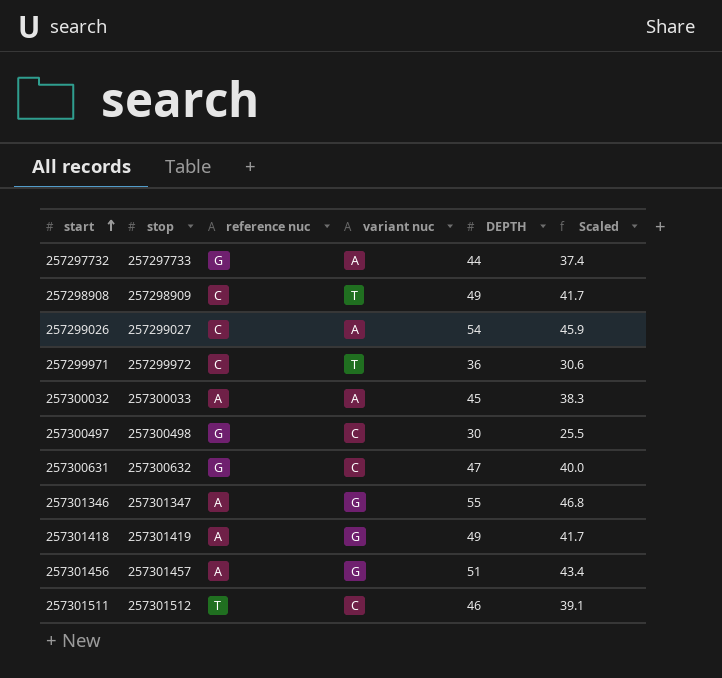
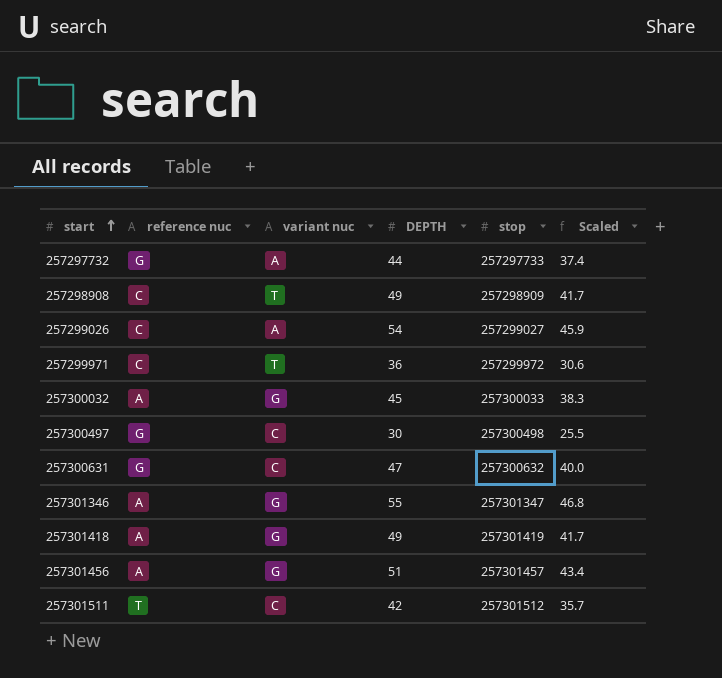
column stop | position: 2 -> 5
257300032 | variant nuc: A -> G
257301511 | DEPTH: 46 -> 42
257301511 | Scaled: 39.1 -> 35.7

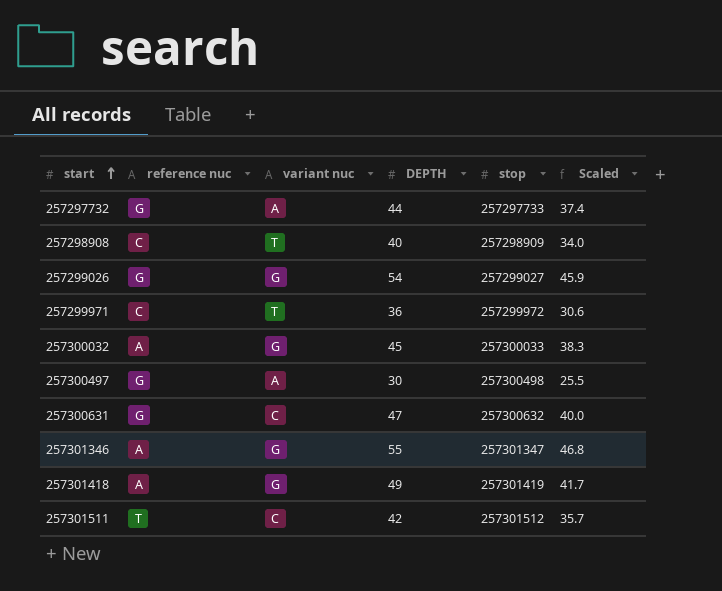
row 257301456: A | G | 51 | 257301457 | 43.4 -> none
257298908 | DEPTH: 49 -> 40
257298908 | Scaled: 41.7 -> 34.0
257299026 | reference nuc: C -> G
257299026 | variant nuc: A -> G
257300497 | variant nuc: C -> A

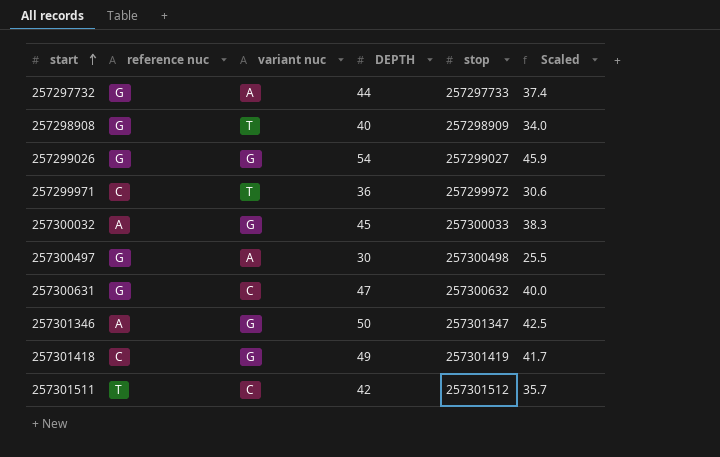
257298908 | reference nuc: C -> G
257301346 | DEPTH: 55 -> 50
257301346 | Scaled: 46.8 -> 42.5
257301418 | reference nuc: A -> C

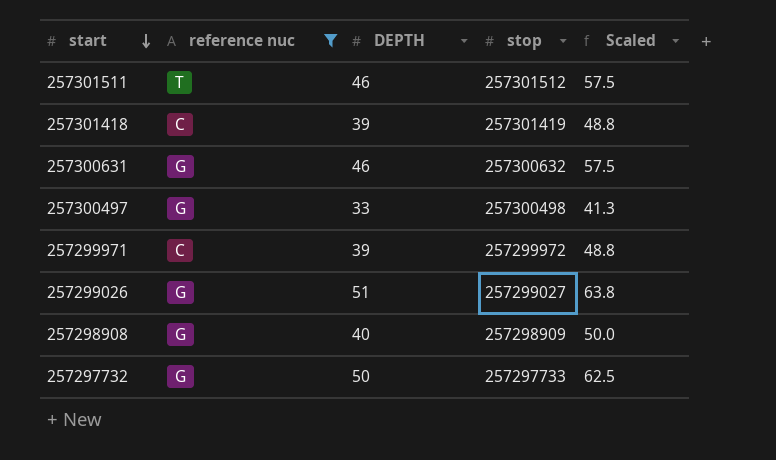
filter: none -> reference nuc != A
row order: start ascending -> start descending
column variant nuc | position: 3 -> none
column Scaled | formula: [DEPTH] * 0.85 -> [DEPTH] * 1.25
257301511 | DEPTH: 42 -> 46
257301418 | DEPTH: 49 -> 39
257300631 | DEPTH: 47 -> 46
257300497 | DEPTH: 30 -> 33
257299971 | DEPTH: 36 -> 39
257299026 | DEPTH: 54 -> 51
257297732 | DEPTH: 44 -> 50

